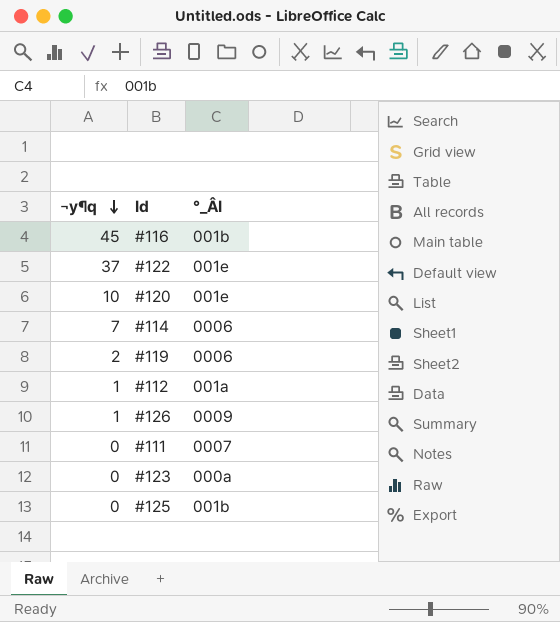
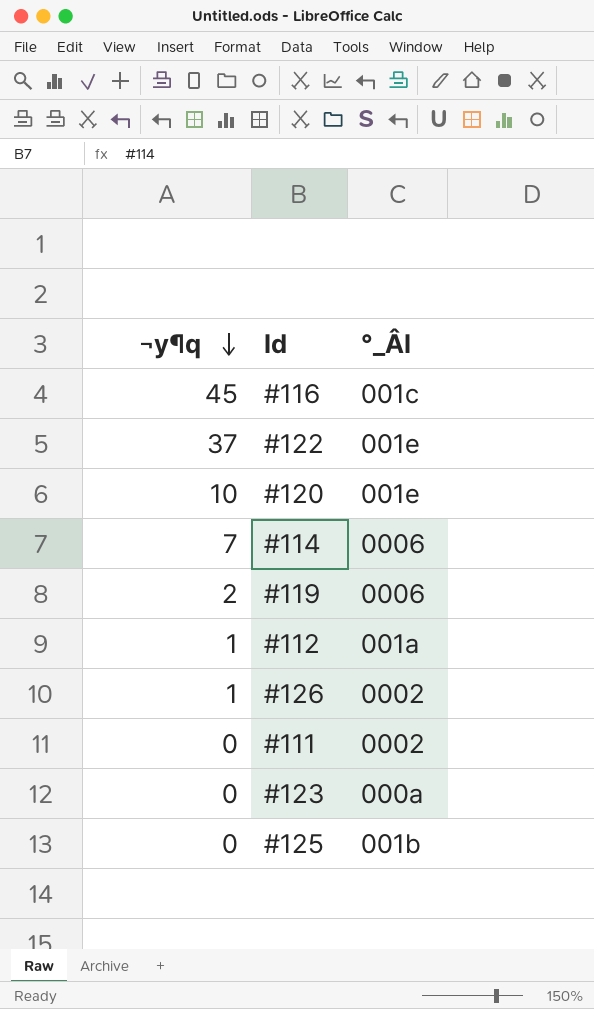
#116 | °_ÂI: 001b -> 001c
#126 | °_ÂI: 0009 -> 0002
#111 | °_ÂI: 0007 -> 0002

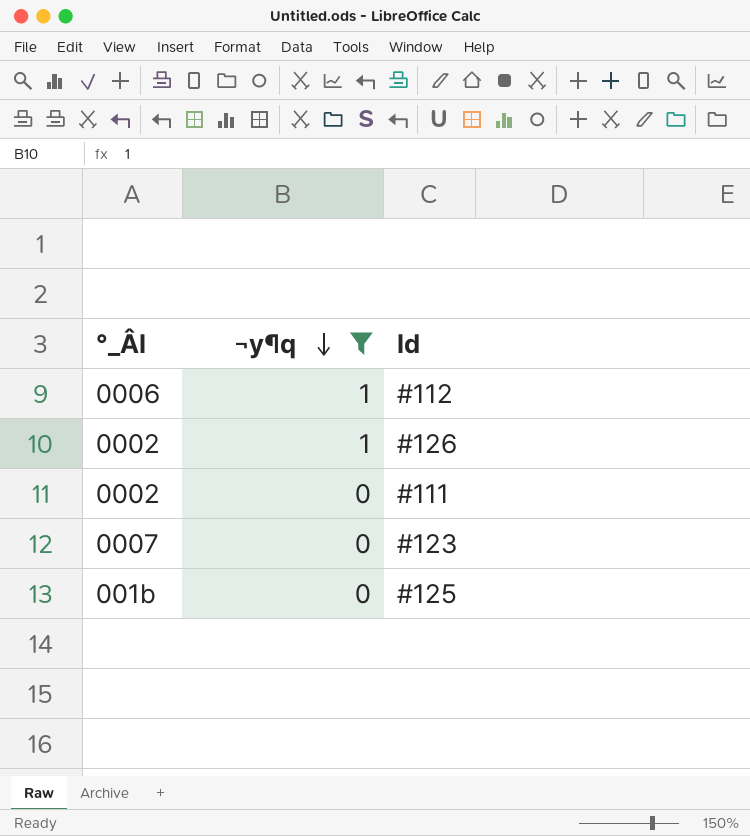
filter: none -> ¬y¶q <= 1
column °_ÂI | position: 3 -> 1
#112 | °_ÂI: 001a -> 0006
#123 | °_ÂI: 000a -> 0007

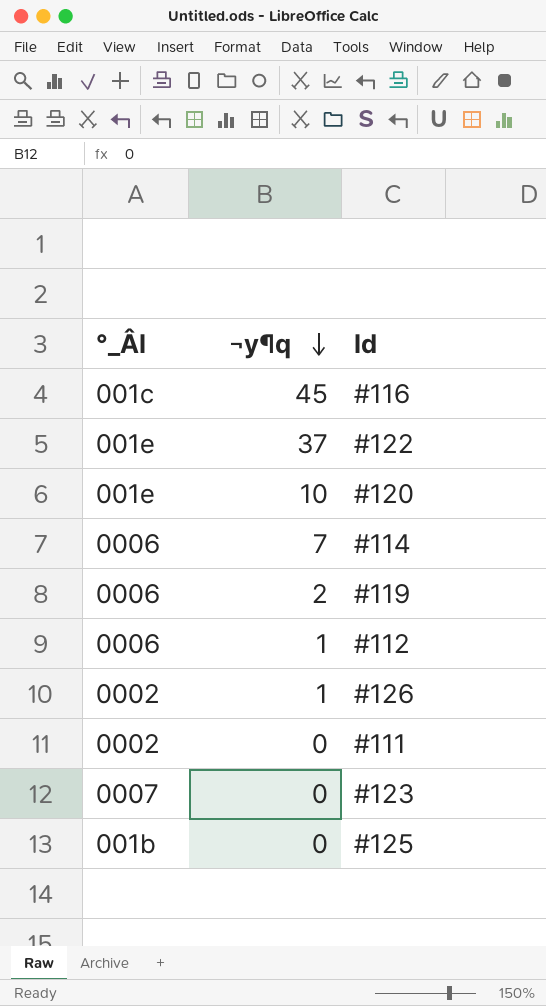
filter: ¬y¶q <= 1 -> none

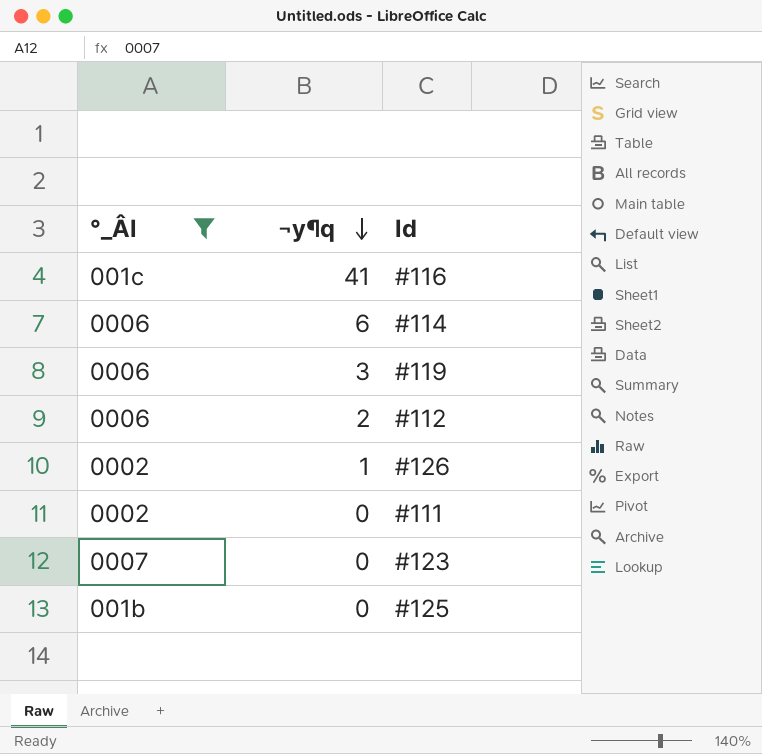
filter: none -> °_ÂI != 001e
#116 | ¬y¶q: 45 -> 41
#114 | ¬y¶q: 7 -> 6
#119 | ¬y¶q: 2 -> 3
#112 | ¬y¶q: 1 -> 2

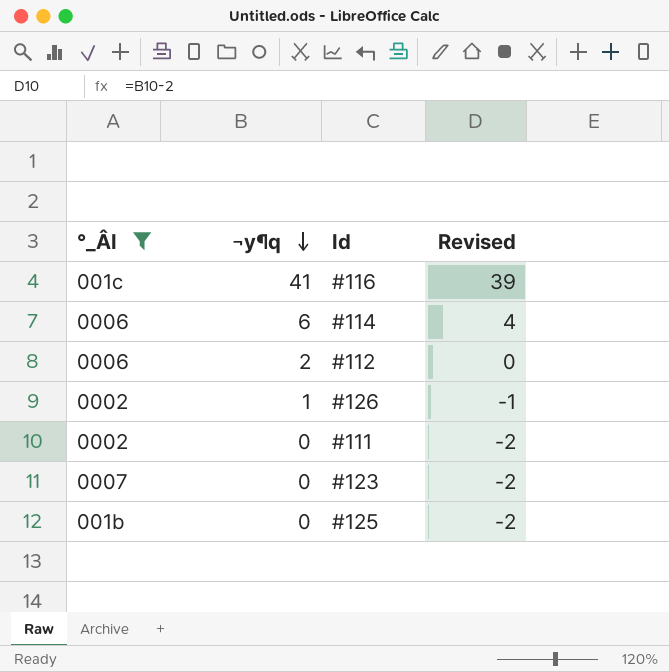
column Revised | formula: none -> [¬y¶q] - 2
row #119: 0006 | 3 -> none

